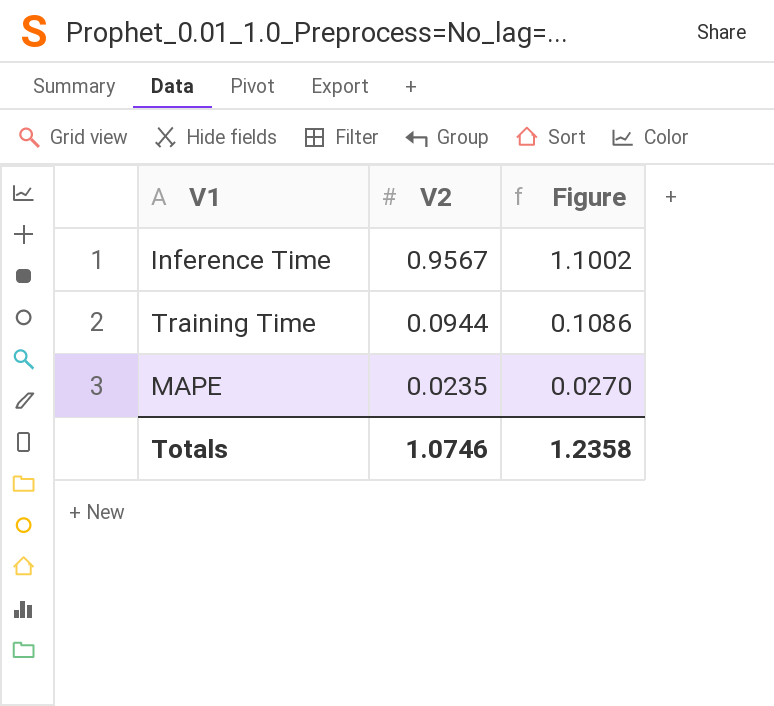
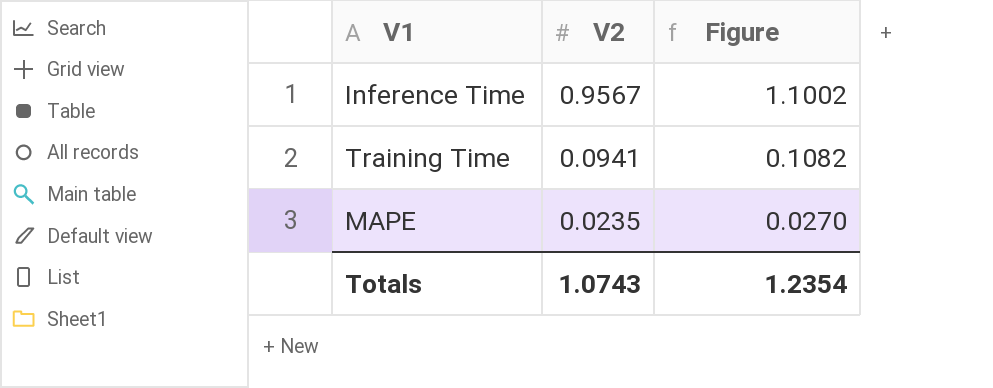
Training Time | V2: 0.0944 -> 0.0941
Training Time | Figure: 0.1086 -> 0.1082
Totals | V2: 1.0746 -> 1.0743
Totals | Figure: 1.2358 -> 1.2354

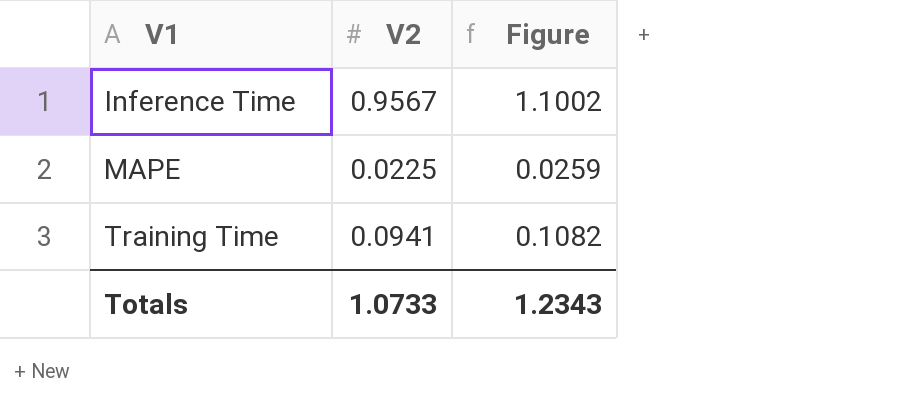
row order: V2 descending -> V1 ascending
MAPE | V2: 0.0235 -> 0.0225
MAPE | Figure: 0.0270 -> 0.0259
Totals | V2: 1.0743 -> 1.0733
Totals | Figure: 1.2354 -> 1.2343

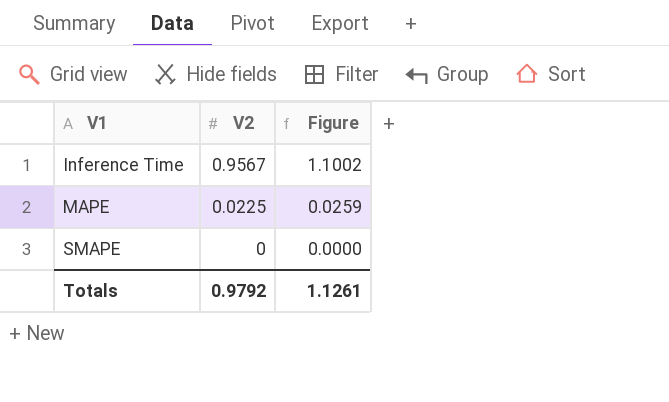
row Training Time: 0.0941 | 0.1082 -> none
row SMAPE: none -> 0 | 0.0000
Totals | V2: 1.0733 -> 0.9792
Totals | Figure: 1.2343 -> 1.1261

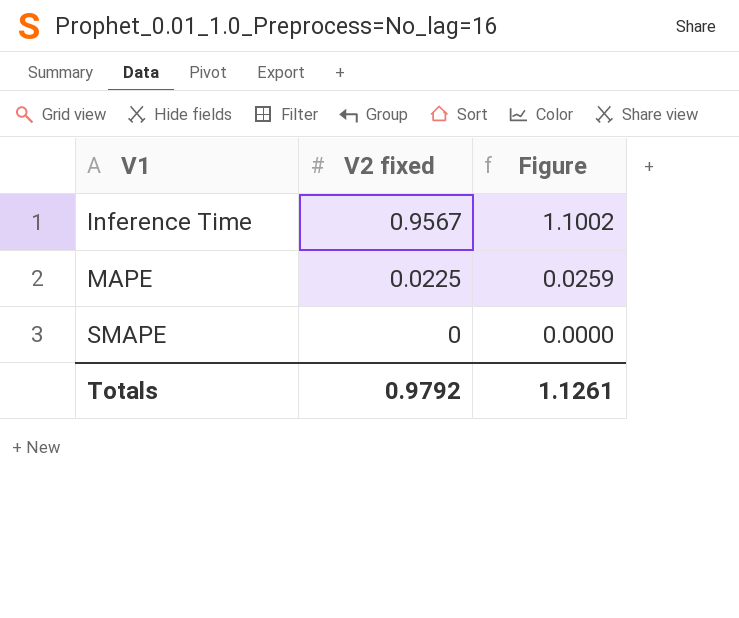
column name: V2 -> V2 fixed

